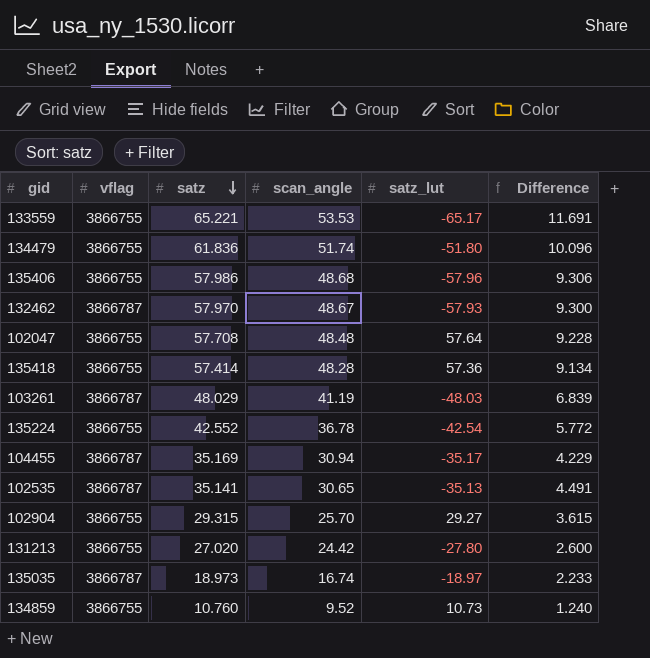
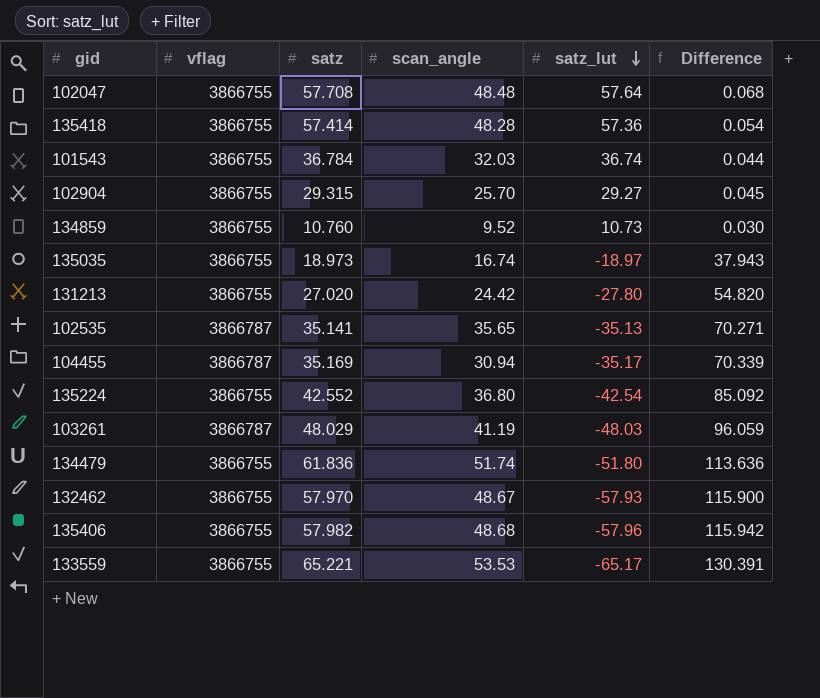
row order: satz descending -> satz_lut descending
column Difference | formula: [satz] - [scan_angle] -> [satz] - [satz_lut]
row 101543: none -> 3866755 | 36.784 | 32.03 | 36.74 | 0.044
135035 | vflag: 3866787 -> 3866755
102535 | scan_angle: 30.65 -> 35.65
135224 | scan_angle: 36.78 -> 36.80
132462 | vflag: 3866787 -> 3866755
135406 | satz: 57.986 -> 57.982

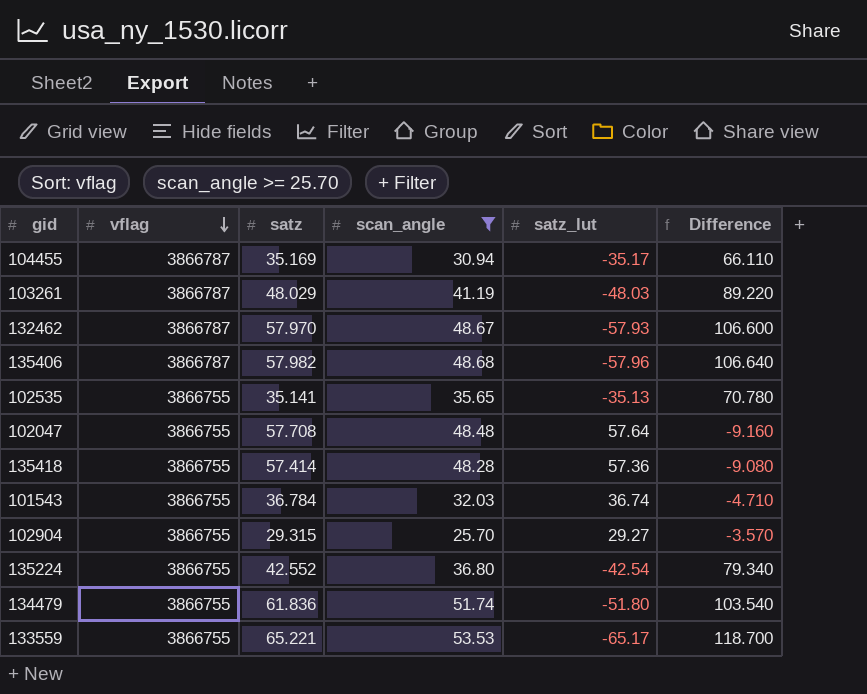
filter: none -> scan_angle >= 25.70
row order: satz_lut descending -> vflag descending
column Difference | formula: [satz] - [satz_lut] -> [scan_angle] - [satz_lut]
132462 | vflag: 3866755 -> 3866787
135406 | vflag: 3866755 -> 3866787
102535 | vflag: 3866787 -> 3866755

